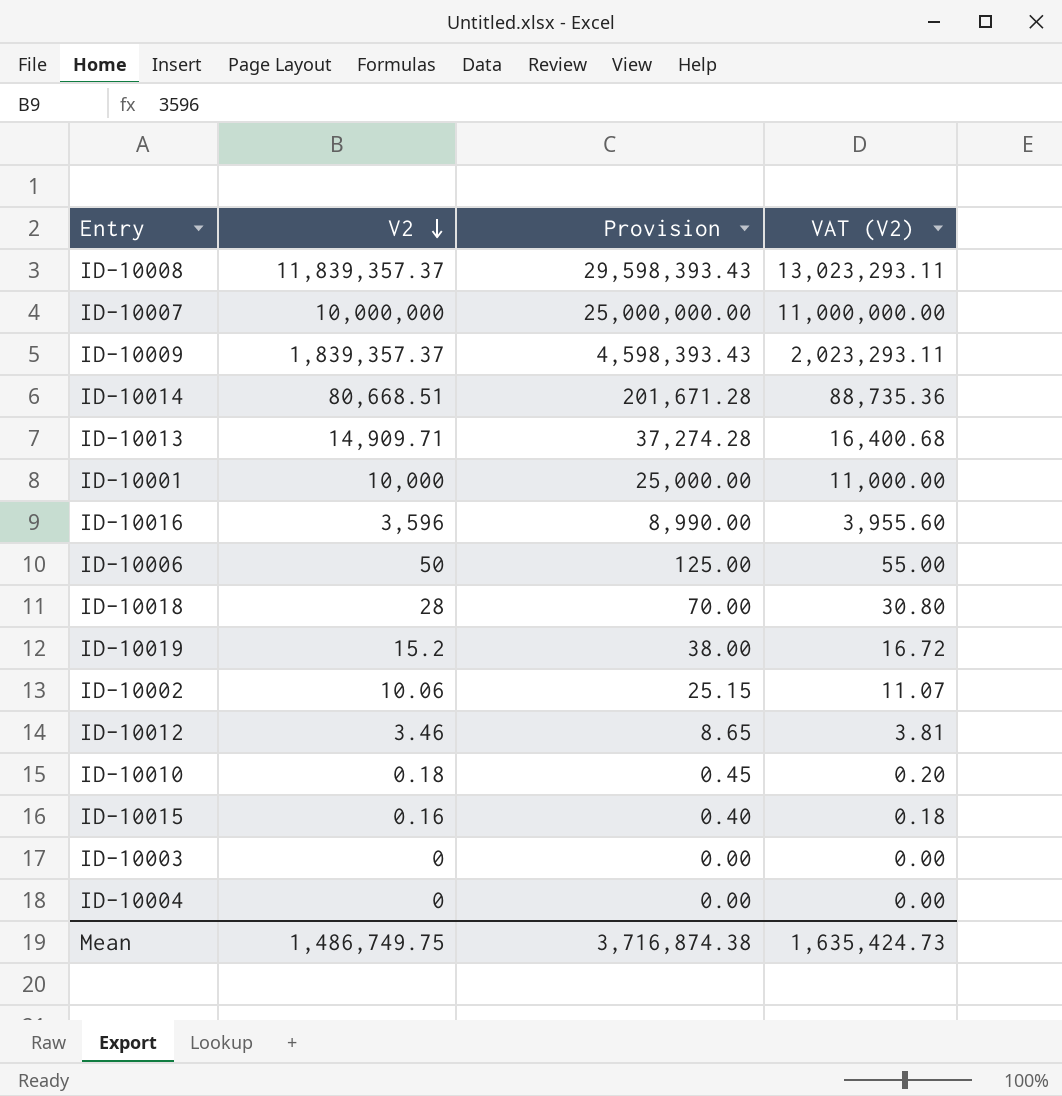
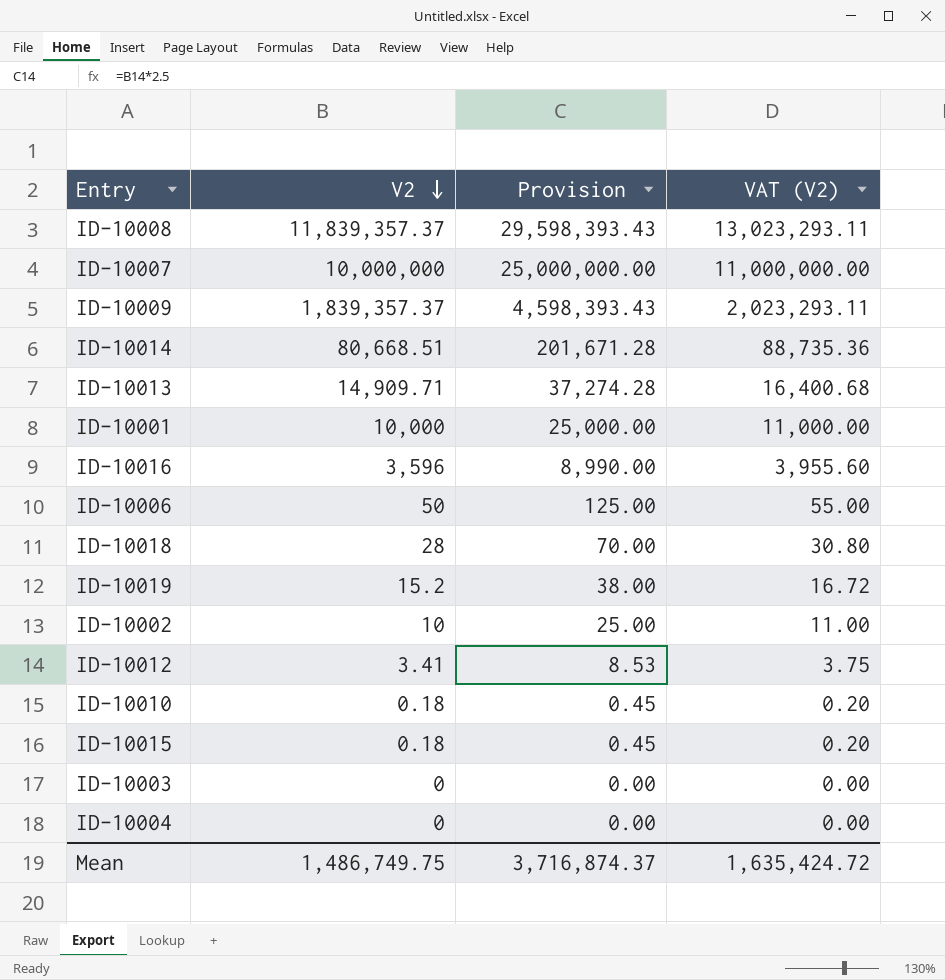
ID-10002 | V2: 10.06 -> 10
ID-10002 | Provision: 25.15 -> 25.00
ID-10002 | VAT (V2): 11.07 -> 11.00
ID-10012 | V2: 3.46 -> 3.41
ID-10012 | Provision: 8.65 -> 8.53
ID-10012 | VAT (V2): 3.81 -> 3.75
ID-10015 | V2: 0.16 -> 0.18
ID-10015 | Provision: 0.40 -> 0.45
ID-10015 | VAT (V2): 0.18 -> 0.20
Mean | Provision: 3,716,874.38 -> 3,716,874.37
Mean | VAT (V2): 1,635,424.73 -> 1,635,424.72

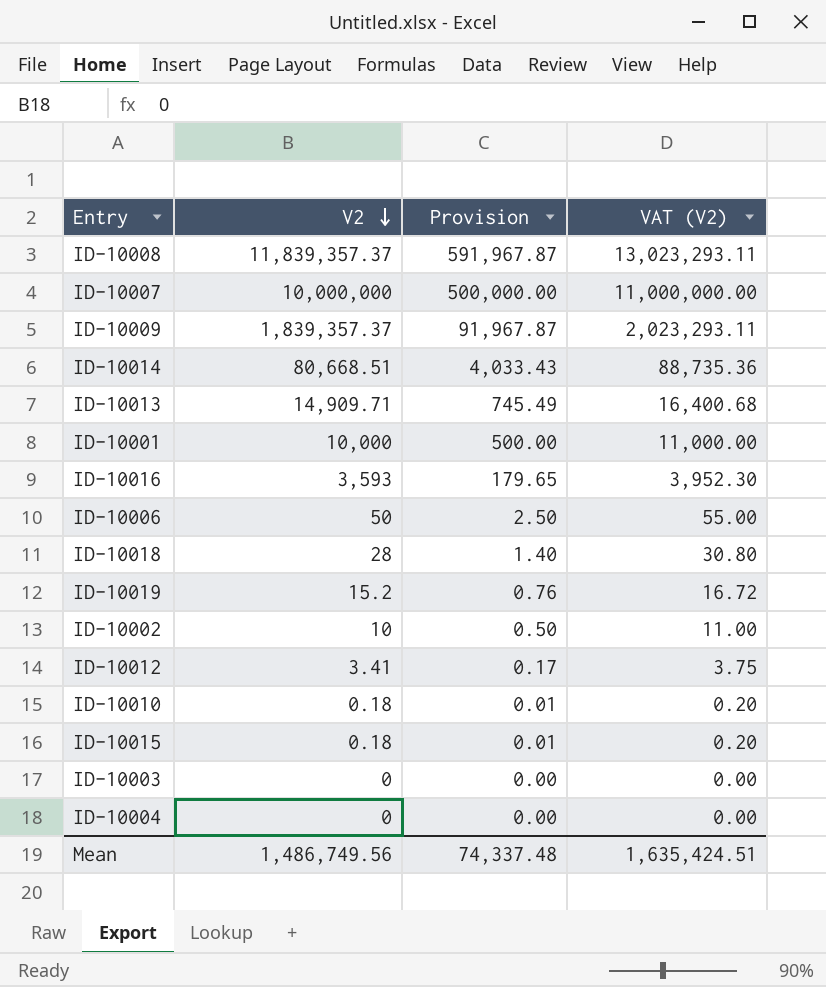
column Provision | formula: [V2] * 2.5 -> [V2] * 0.05
ID-10016 | V2: 3,596 -> 3,593
ID-10016 | VAT (V2): 3,955.60 -> 3,952.30
Mean | V2: 1,486,749.75 -> 1,486,749.56
Mean | Provision: 3,716,874.37 -> 74,337.48
Mean | VAT (V2): 1,635,424.72 -> 1,635,424.51

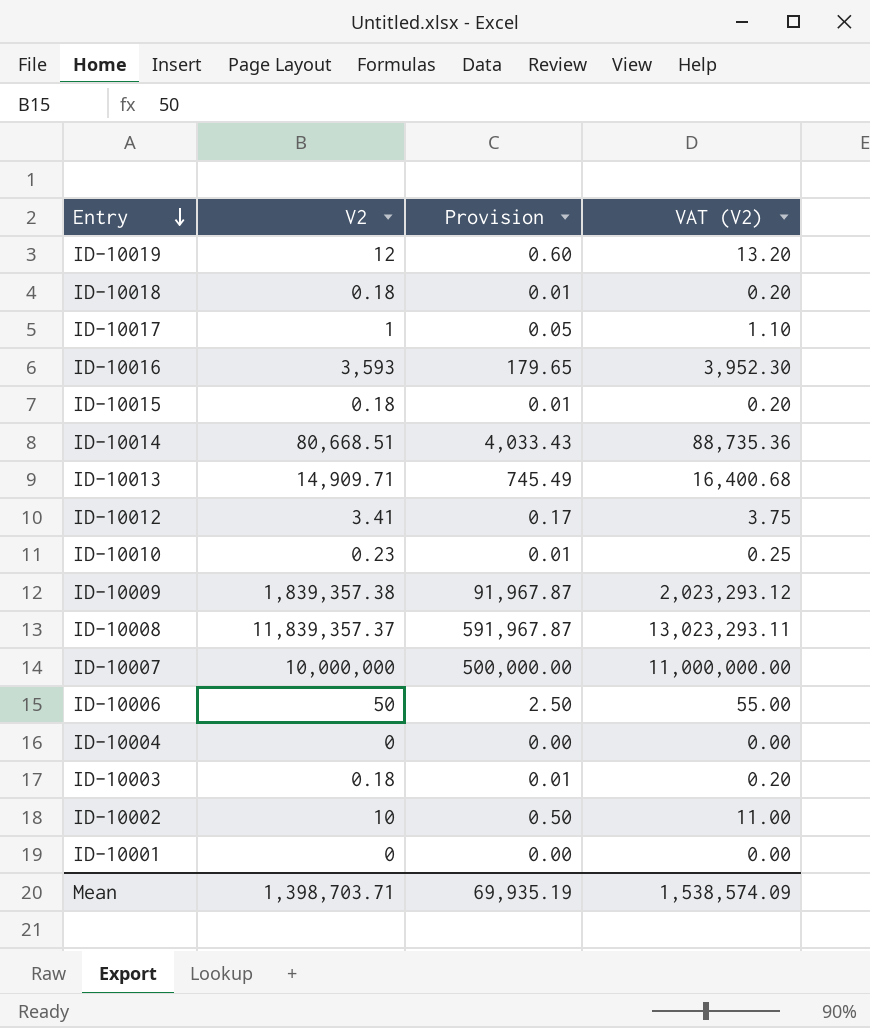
row order: V2 descending -> Entry descending
ID-10019 | V2: 15.2 -> 12
ID-10019 | Provision: 0.76 -> 0.60
ID-10019 | VAT (V2): 16.72 -> 13.20
ID-10018 | V2: 28 -> 0.18
ID-10018 | Provision: 1.40 -> 0.01
ID-10018 | VAT (V2): 30.80 -> 0.20
row ID-10017: none -> 1 | 0.05 | 1.10
ID-10010 | V2: 0.18 -> 0.23
ID-10010 | VAT (V2): 0.20 -> 0.25
ID-10009 | V2: 1,839,357.37 -> 1,839,357.38
ID-10009 | VAT (V2): 2,023,293.11 -> 2,023,293.12
ID-10003 | V2: 0 -> 0.18
ID-10003 | Provision: 0.00 -> 0.01
ID-10003 | VAT (V2): 0.00 -> 0.20
ID-10001 | V2: 10,000 -> 0
ID-10001 | Provision: 500.00 -> 0.00
ID-10001 | VAT (V2): 11,000.00 -> 0.00
Mean | V2: 1,486,749.56 -> 1,398,703.71
Mean | Provision: 74,337.48 -> 69,935.19
Mean | VAT (V2): 1,635,424.51 -> 1,538,574.09

